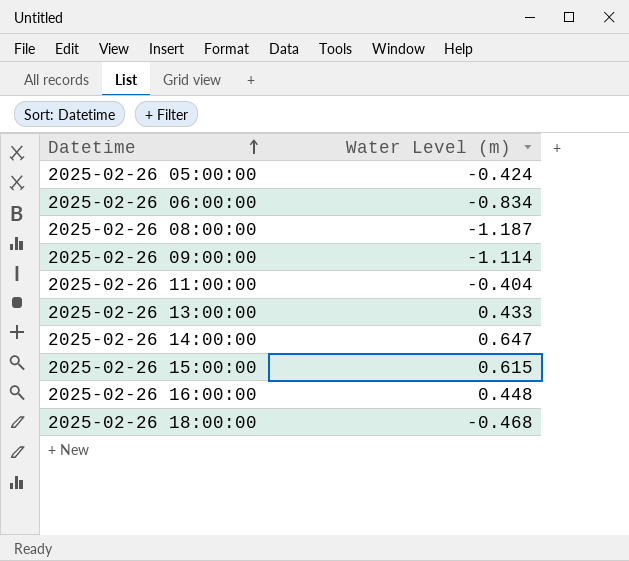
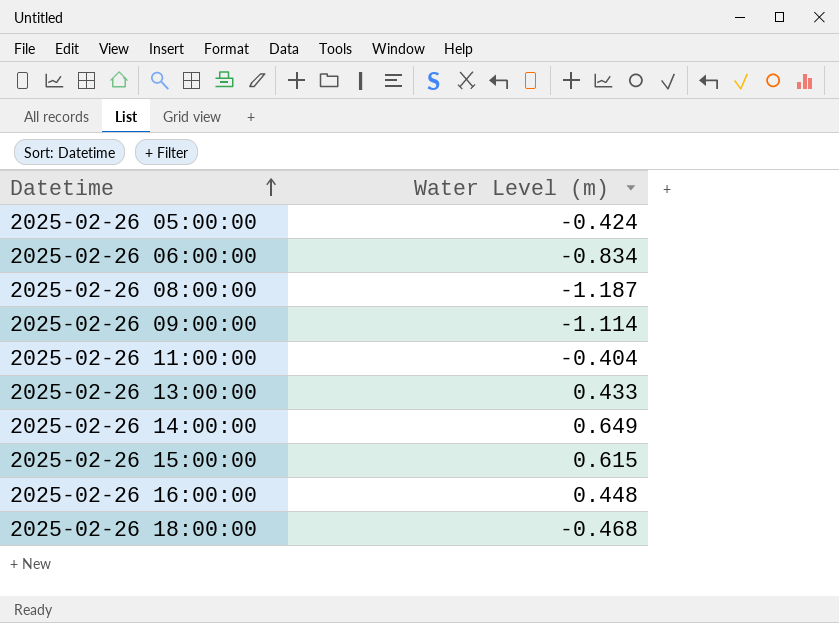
2025-02-26 14:00:00 | Water Level (m): 0.647 -> 0.649

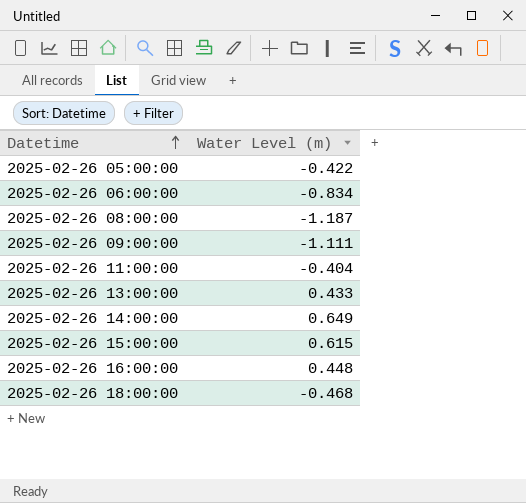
2025-02-26 05:00:00 | Water Level (m): -0.424 -> -0.422
2025-02-26 09:00:00 | Water Level (m): -1.114 -> -1.111

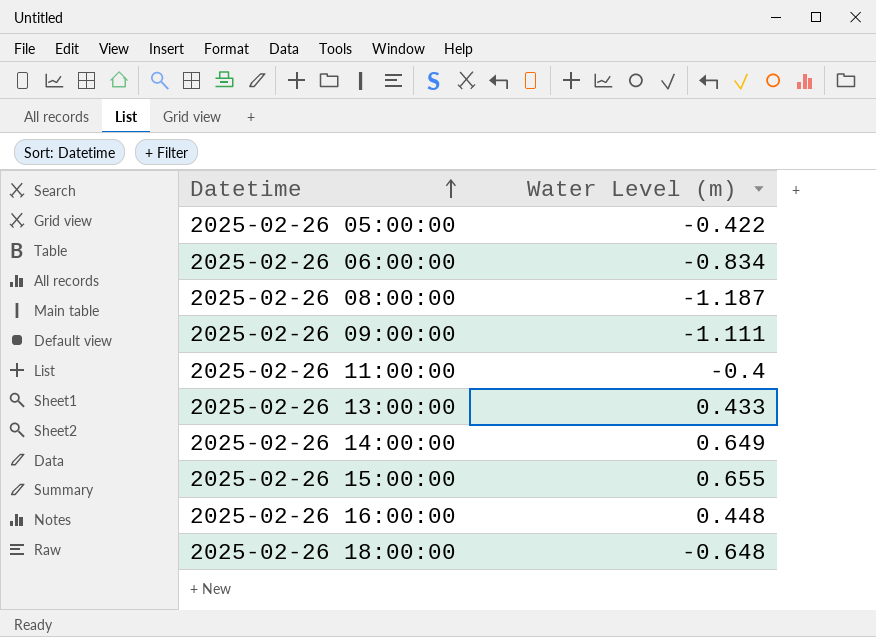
2025-02-26 11:00:00 | Water Level (m): -0.404 -> -0.4
2025-02-26 15:00:00 | Water Level (m): 0.615 -> 0.655
2025-02-26 18:00:00 | Water Level (m): -0.468 -> -0.648

